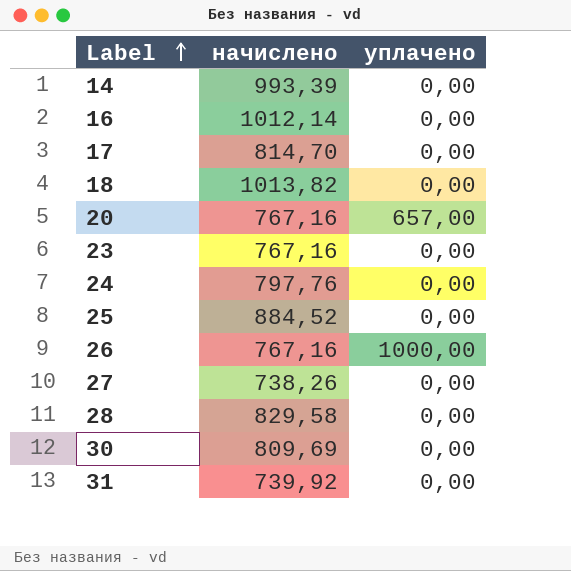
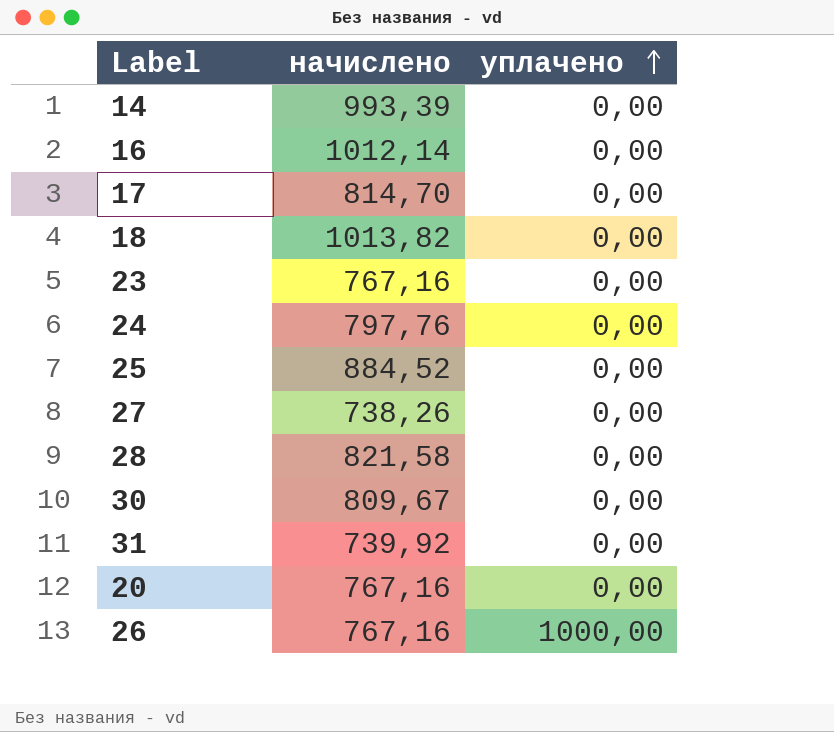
row order: Label ascending -> уплачено ascending
28 | начислено: 829,58 -> 821,58
30 | начислено: 809,69 -> 809,67
20 | уплачено: 657,00 -> 0,00

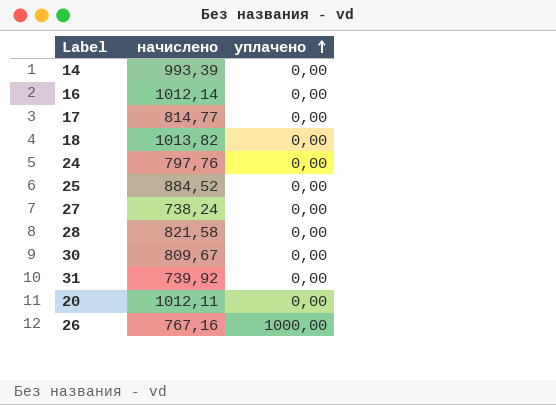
row 23: 767,16 | 0,00 -> none
17 | начислено: 814,70 -> 814,77
27 | начислено: 738,26 -> 738,24
20 | начислено: 767,16 -> 1012,11

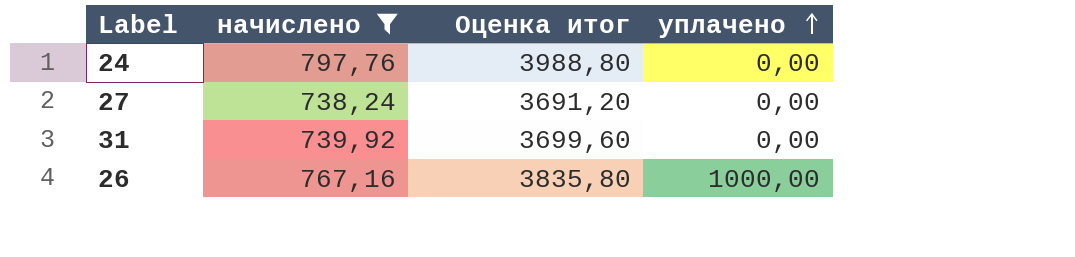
filter: none -> начислено <= 797,76
column Оценка итог | formula: none -> [начислено] * 5

